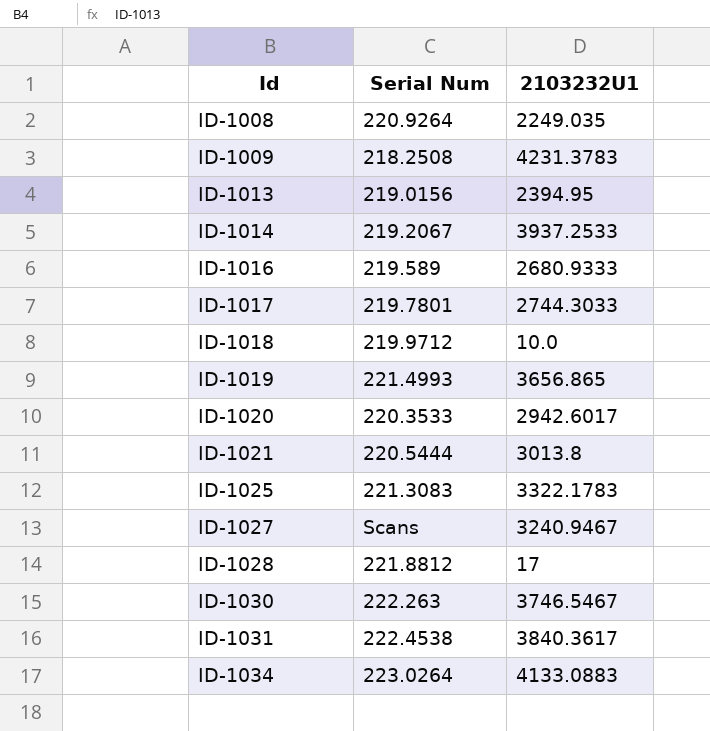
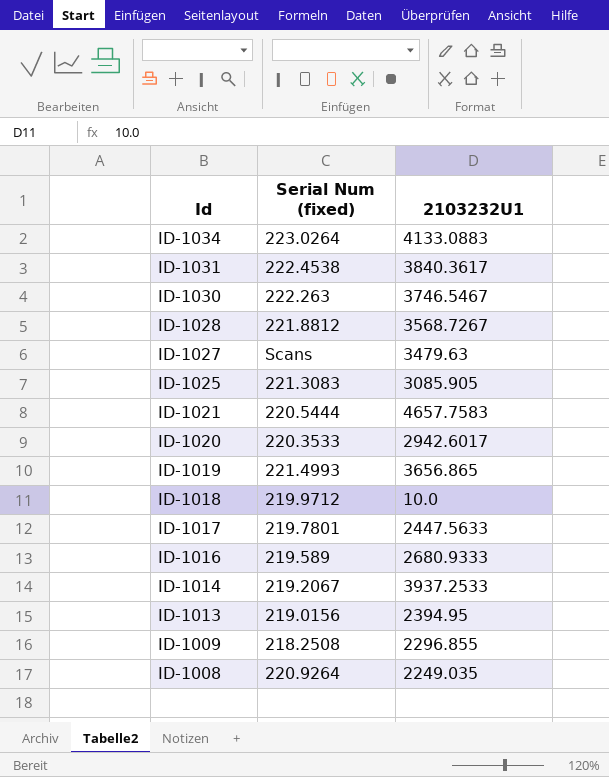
row order: Id ascending -> Id descending
column name: Serial Num -> Serial Num (fixed)
ID-1028 | 2103232U1: 17 -> 3568.7267
ID-1027 | 2103232U1: 3240.9467 -> 3479.63
ID-1025 | 2103232U1: 3322.1783 -> 3085.905
ID-1021 | 2103232U1: 3013.8 -> 4657.7583
ID-1017 | 2103232U1: 2744.3033 -> 2447.5633
ID-1009 | 2103232U1: 4231.3783 -> 2296.855

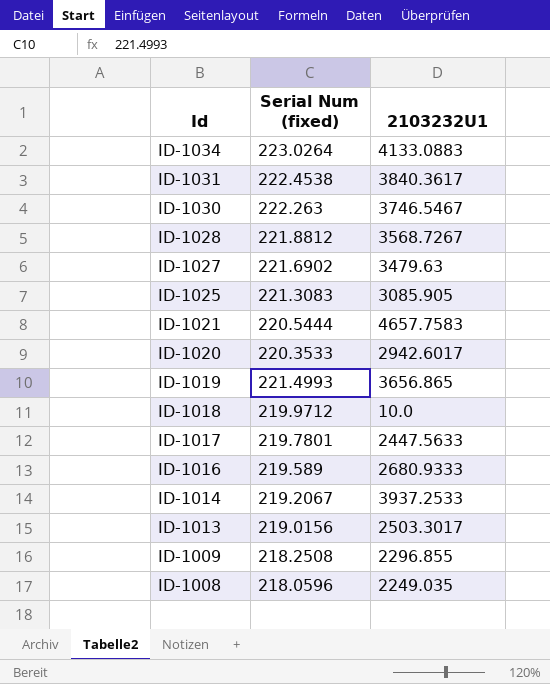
ID-1027 | Serial Num (fixed): Scans -> 221.6902
ID-1013 | 2103232U1: 2394.95 -> 2503.3017
ID-1008 | Serial Num (fixed): 220.9264 -> 218.0596

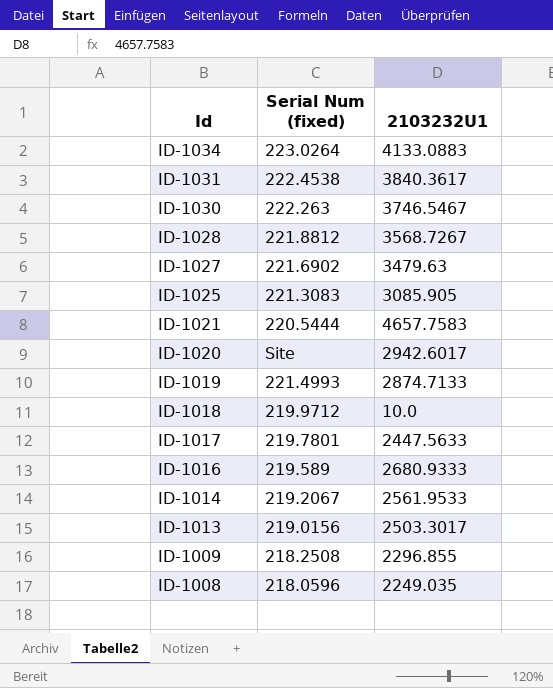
ID-1020 | Serial Num (fixed): 220.3533 -> Site
ID-1019 | 2103232U1: 3656.865 -> 2874.7133
ID-1014 | 2103232U1: 3937.2533 -> 2561.9533

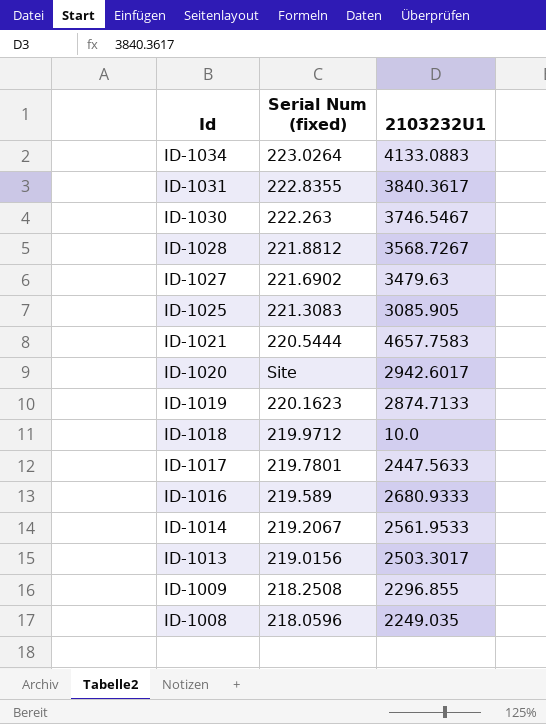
ID-1031 | Serial Num (fixed): 222.4538 -> 222.8355
ID-1019 | Serial Num (fixed): 221.4993 -> 220.1623

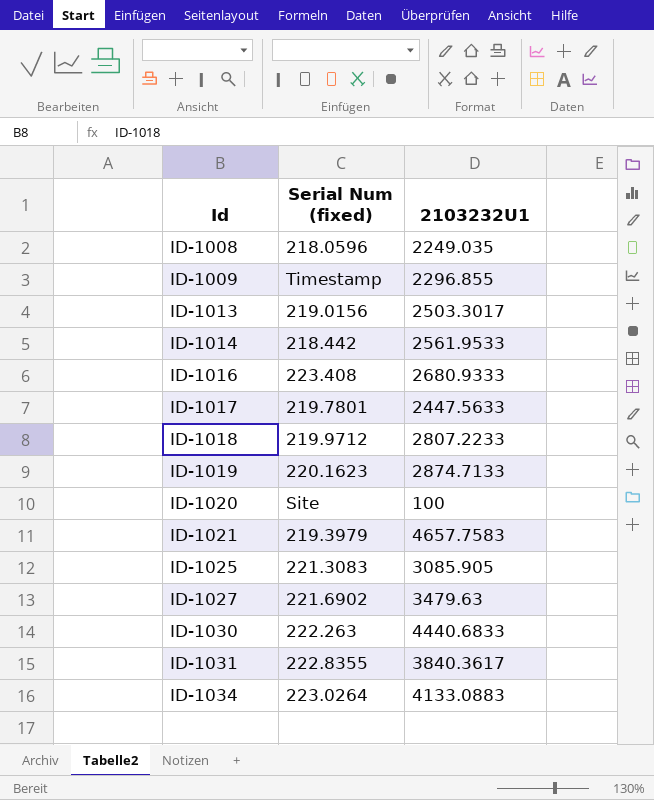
row order: Id descending -> Id ascending
row ID-1028: 221.8812 | 3568.7267 -> none
ID-1009 | Serial Num (fixed): 218.2508 -> Timestamp
ID-1014 | Serial Num (fixed): 219.2067 -> 218.442
ID-1016 | Serial Num (fixed): 219.589 -> 223.408
ID-1018 | 2103232U1: 10.0 -> 2807.2233
ID-1020 | 2103232U1: 2942.6017 -> 100
ID-1021 | Serial Num (fixed): 220.5444 -> 219.3979
ID-1030 | 2103232U1: 3746.5467 -> 4440.6833

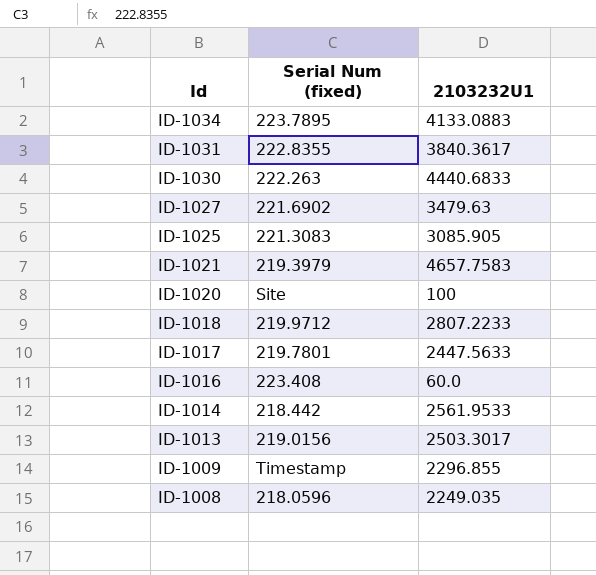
row order: Id ascending -> Id descending
row ID-1019: 220.1623 | 2874.7133 -> none
ID-1034 | Serial Num (fixed): 223.0264 -> 223.7895
ID-1016 | 2103232U1: 2680.9333 -> 60.0

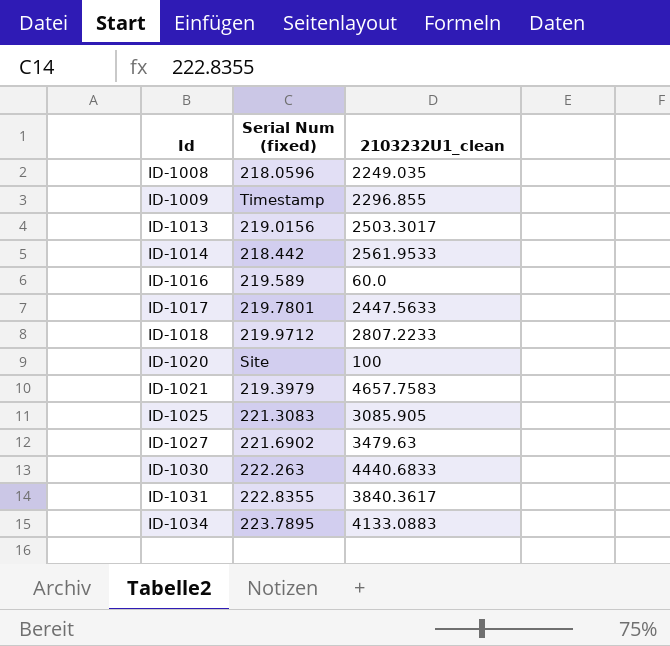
row order: Id descending -> Id ascending
column name: 2103232U1 -> 2103232U1_clean
ID-1016 | Serial Num (fixed): 223.408 -> 219.589

